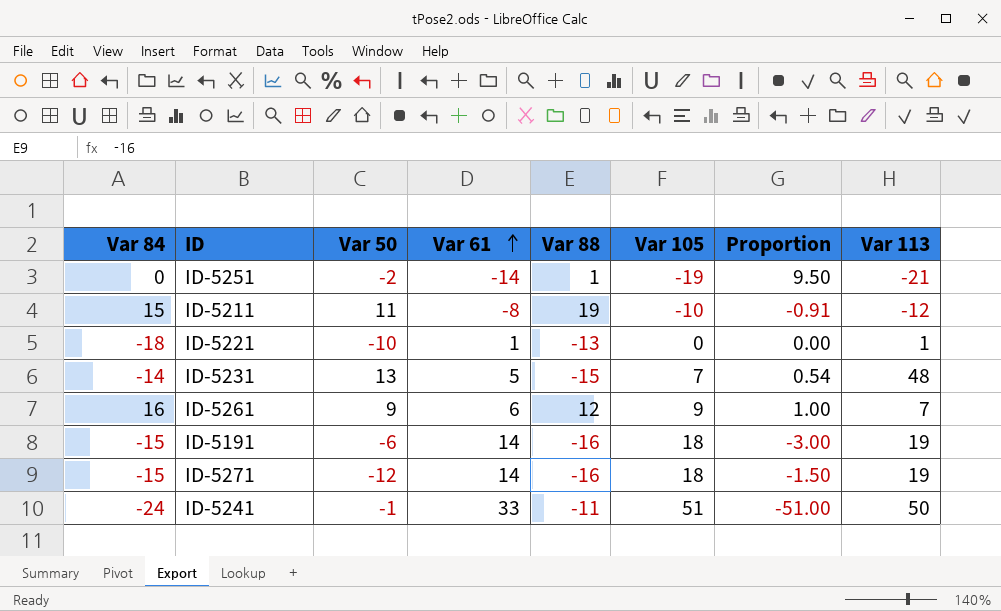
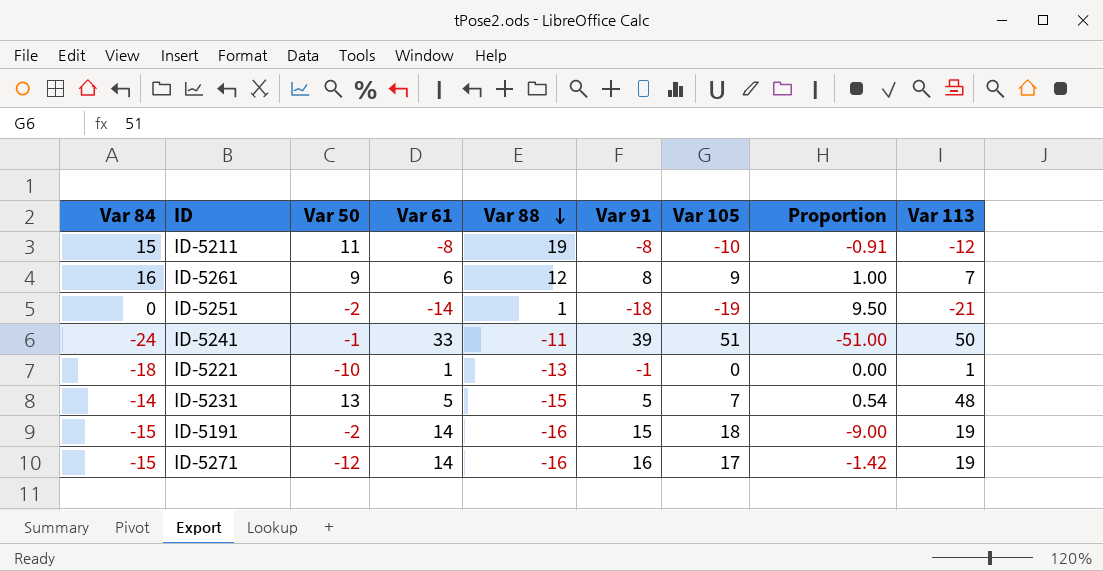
row order: Var 61 ascending -> Var 88 descending
column Var 91 | position: none -> 6
ID-5191 | Var 50: -6 -> -2
ID-5191 | Proportion: -3.00 -> -9.00
ID-5271 | Var 105: 18 -> 17
ID-5271 | Proportion: -1.50 -> -1.42

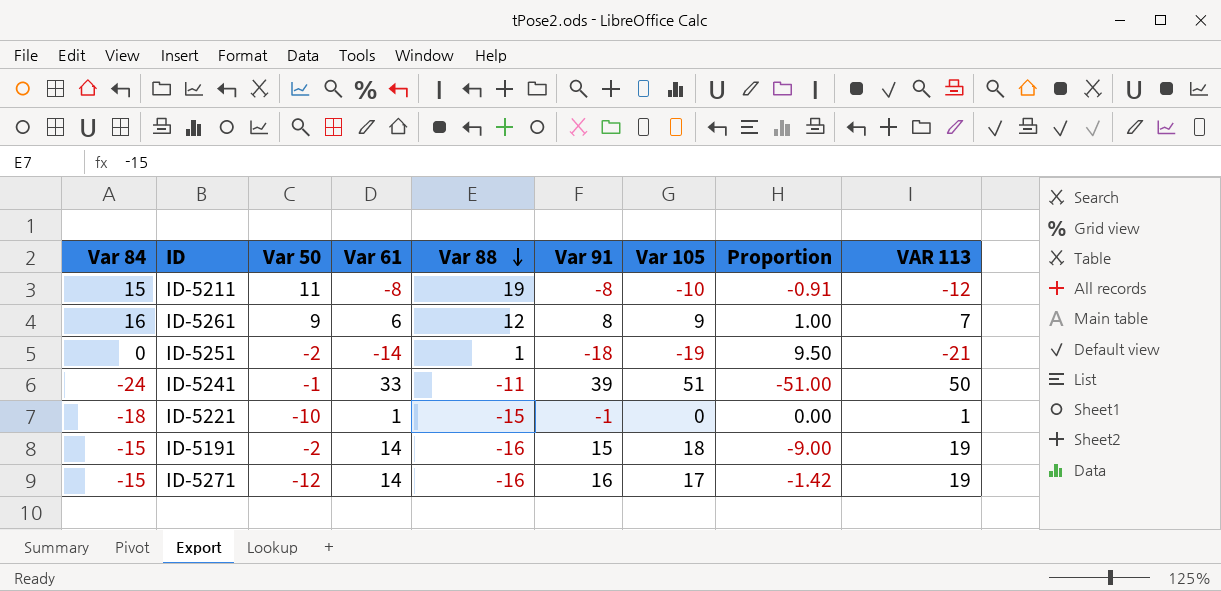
column name: Var 113 -> VAR 113
row ID-5231: -14 | 13 | 5 | -15 | 5 | 7 | 0.54 | 48 -> none
ID-5221 | Var 88: -13 -> -15

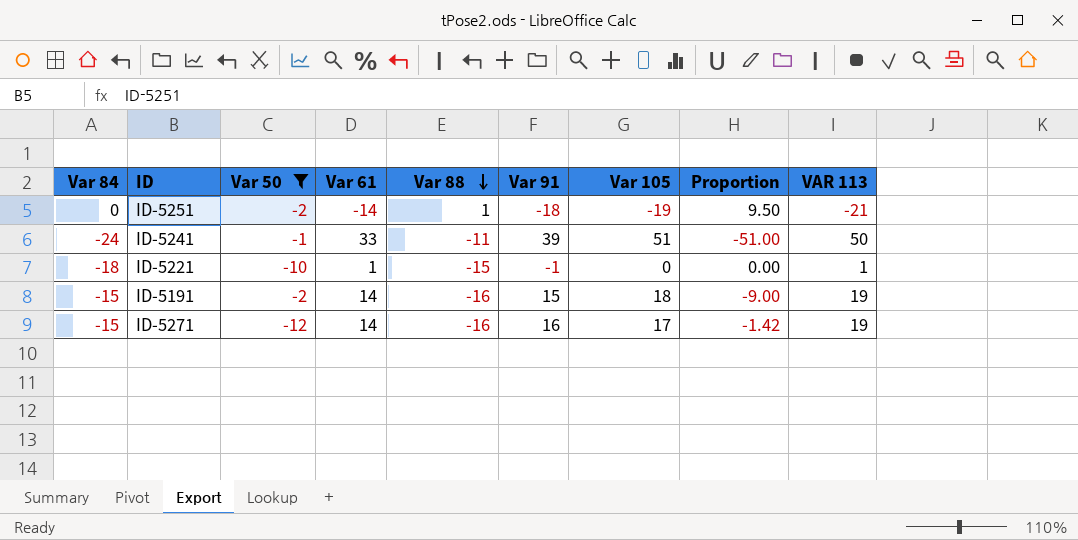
filter: none -> Var 50 <= -1

